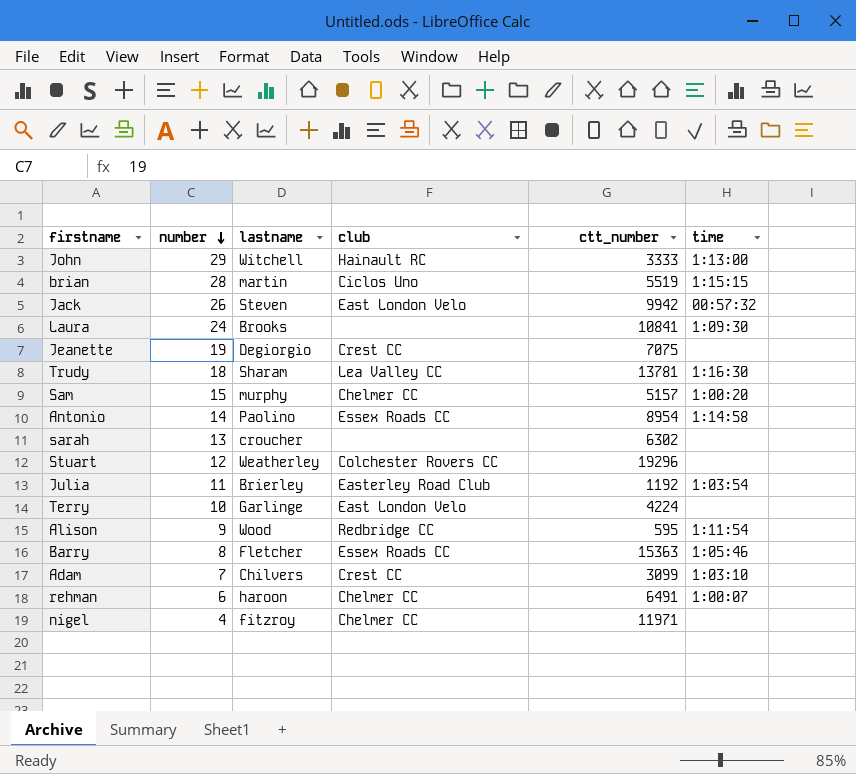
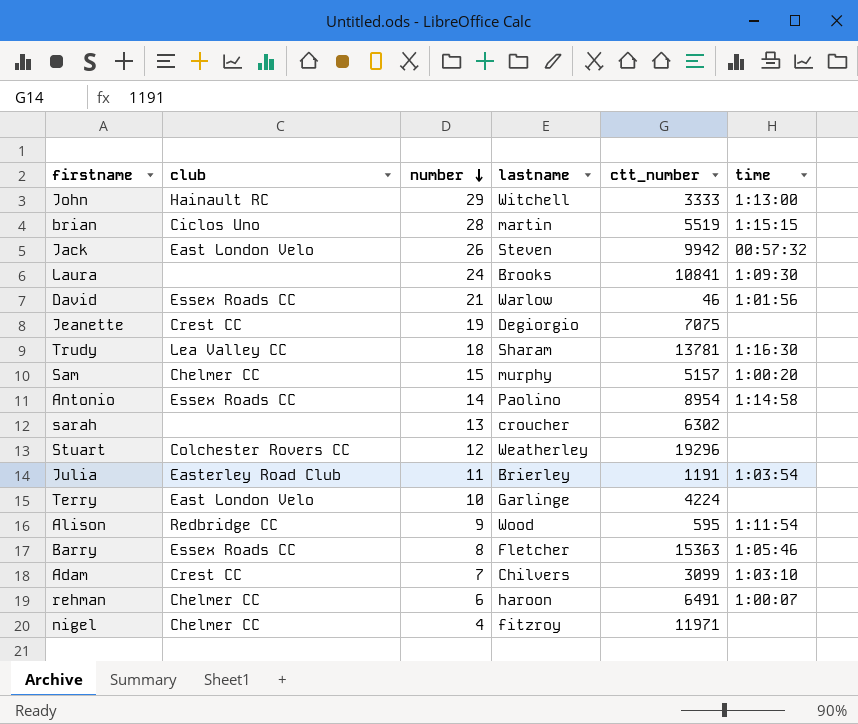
column club | position: 4 -> 2
row David: none -> Essex Roads CC | 21 | Warlow | 46 | 1:01:56
Julia | ctt_number: 1192 -> 1191

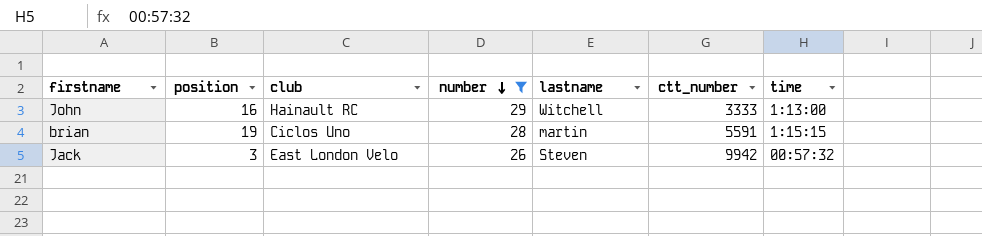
filter: none -> number >= 26
column position | position: none -> 2
brian | ctt_number: 5519 -> 5591

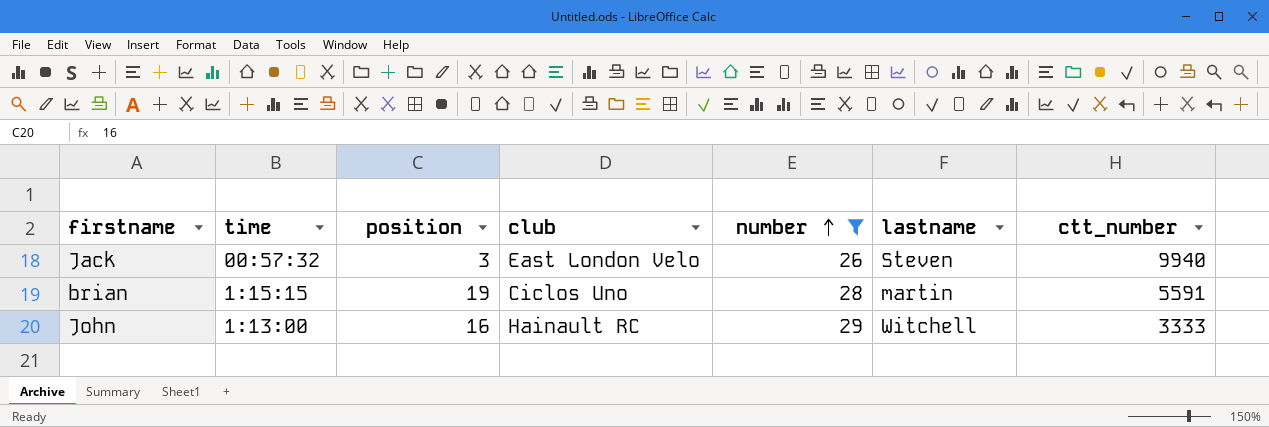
row order: number descending -> number ascending
column time | position: 7 -> 2
Jack | ctt_number: 9942 -> 9940

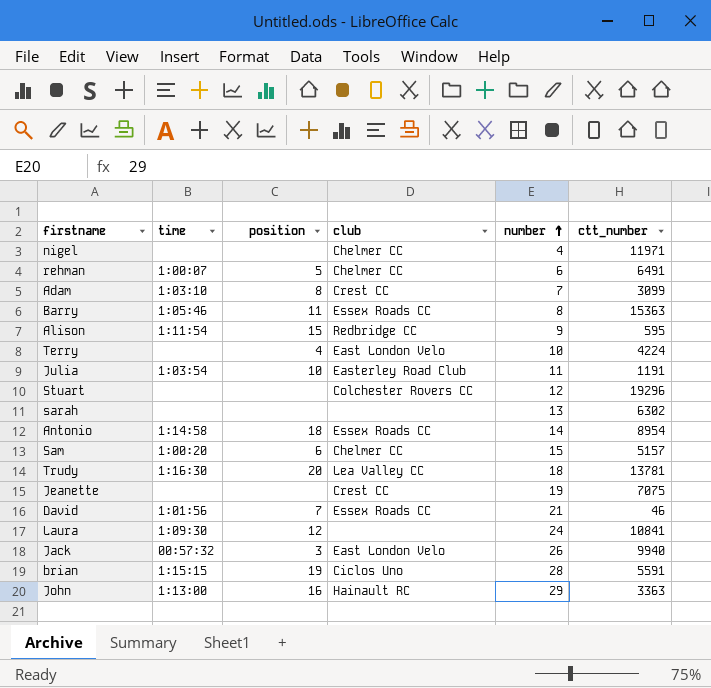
filter: number >= 26 -> none
column lastname | position: 6 -> none
John | ctt_number: 3333 -> 3363

